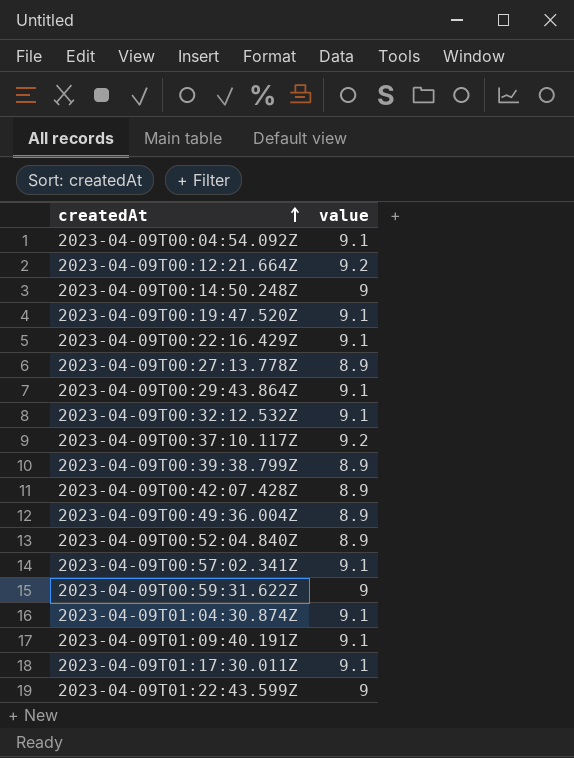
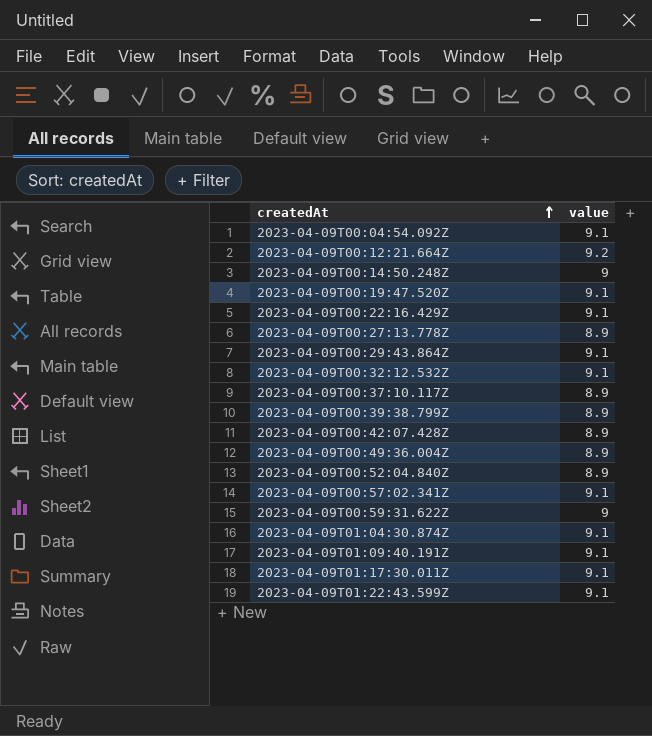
2023-04-09T00:37:10.117Z | value: 9.2 -> 8.9
2023-04-09T01:22:43.599Z | value: 9 -> 9.1

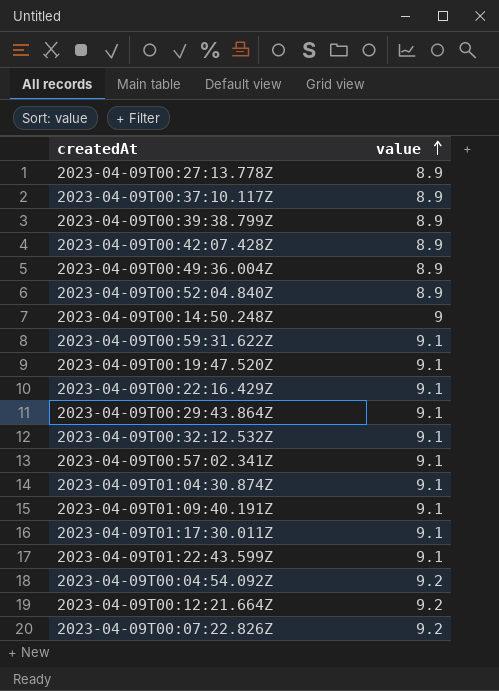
row order: createdAt ascending -> value ascending
2023-04-09T00:59:31.622Z | value: 9 -> 9.1
2023-04-09T00:04:54.092Z | value: 9.1 -> 9.2
row 2023-04-09T00:07:22.826Z: none -> 9.2

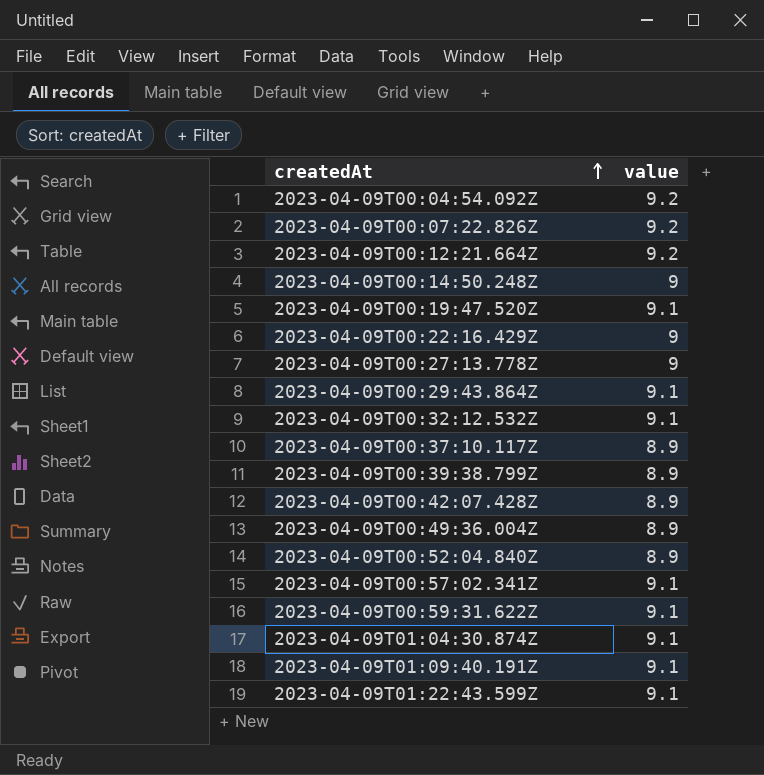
row order: value ascending -> createdAt ascending
row 2023-04-09T01:17:30.011Z: 9.1 -> none
2023-04-09T00:22:16.429Z | value: 9.1 -> 9
2023-04-09T00:27:13.778Z | value: 8.9 -> 9

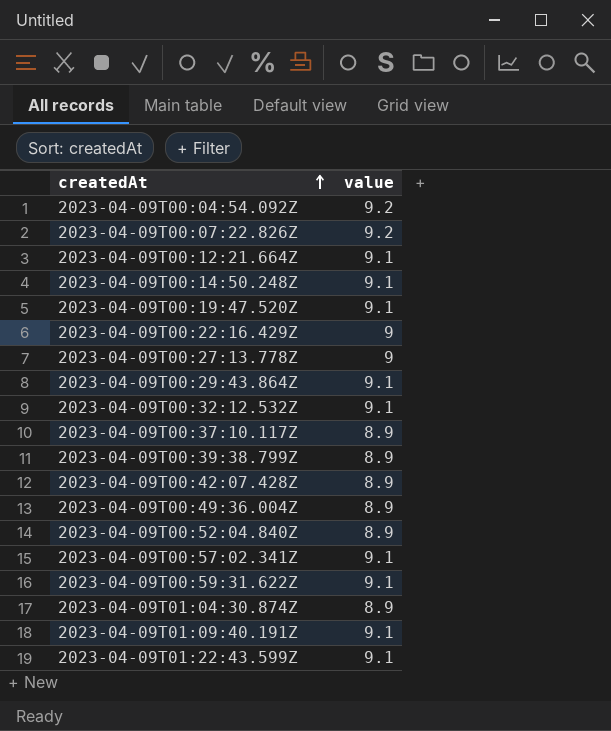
2023-04-09T00:12:21.664Z | value: 9.2 -> 9.1
2023-04-09T00:14:50.248Z | value: 9 -> 9.1
2023-04-09T01:04:30.874Z | value: 9.1 -> 8.9

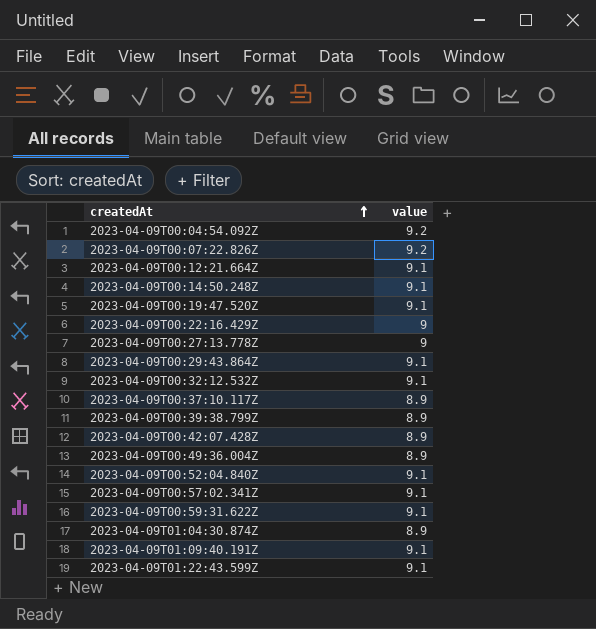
2023-04-09T00:52:04.840Z | value: 8.9 -> 9.1

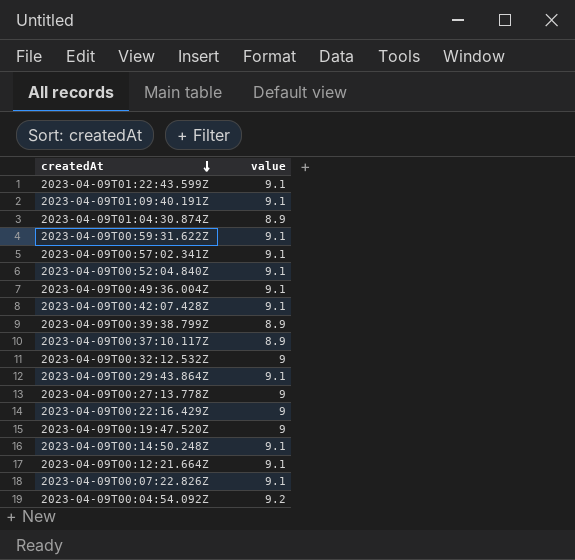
row order: createdAt ascending -> createdAt descending
2023-04-09T00:49:36.004Z | value: 8.9 -> 9.1
2023-04-09T00:42:07.428Z | value: 8.9 -> 9.1
2023-04-09T00:32:12.532Z | value: 9.1 -> 9
2023-04-09T00:19:47.520Z | value: 9.1 -> 9
2023-04-09T00:07:22.826Z | value: 9.2 -> 9.1

